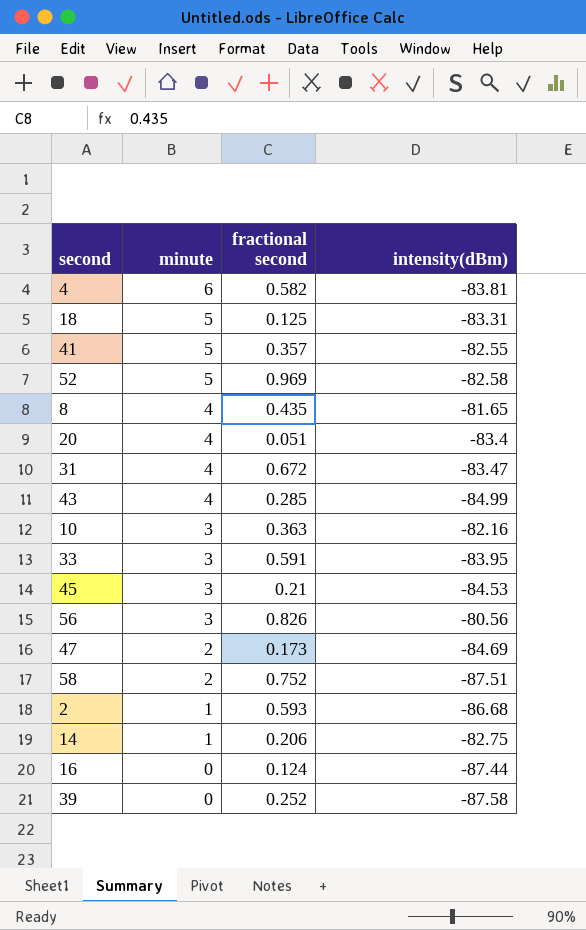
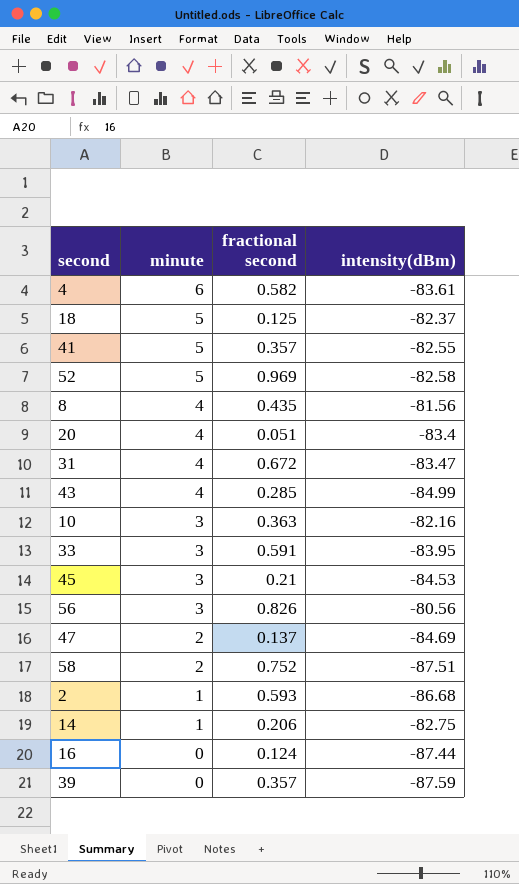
4 | intensity(dBm): -83.81 -> -83.61
18 | intensity(dBm): -83.31 -> -82.37
8 | intensity(dBm): -81.65 -> -81.56
47 | fractional second: 0.173 -> 0.137
39 | fractional second: 0.252 -> 0.357
39 | intensity(dBm): -87.58 -> -87.59

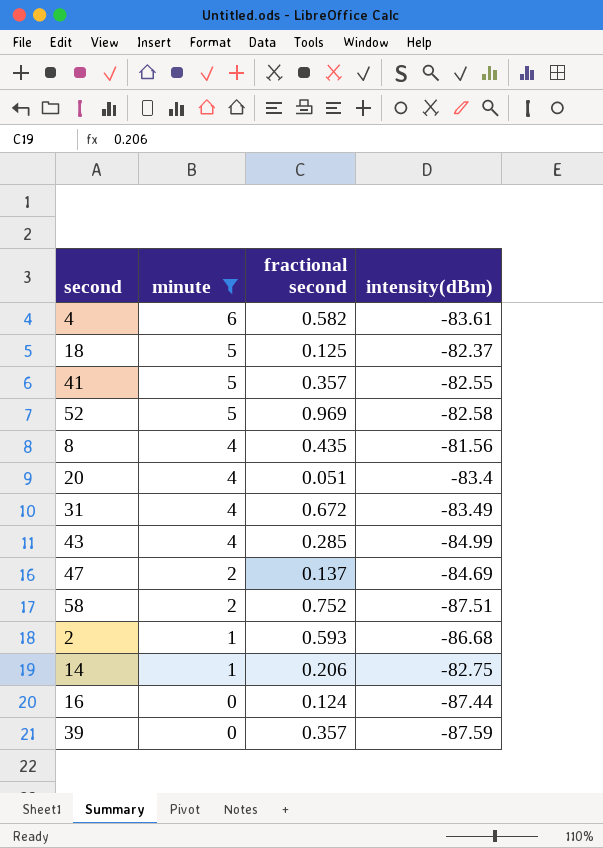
filter: none -> minute != 3
31 | intensity(dBm): -83.47 -> -83.49

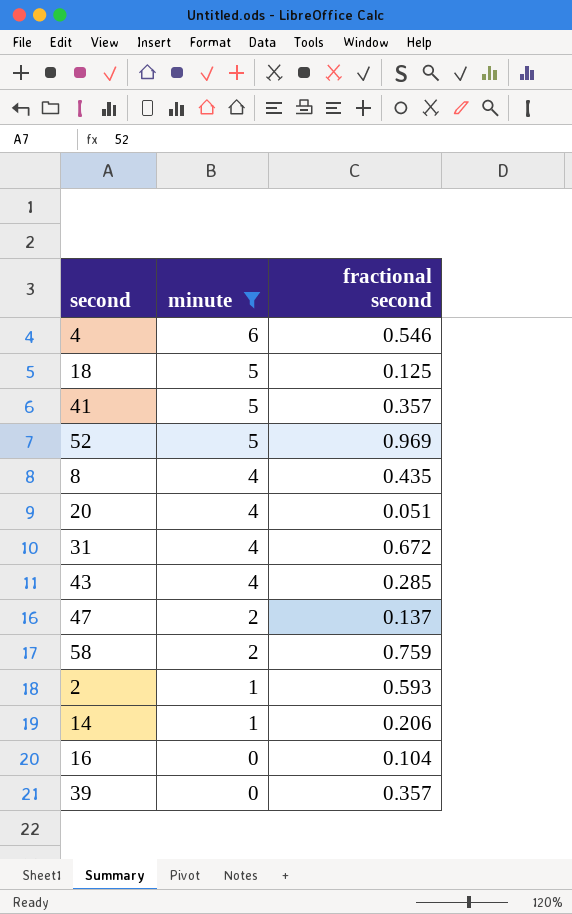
column intensity(dBm) | position: 4 -> none
4 | fractional second: 0.582 -> 0.546
58 | fractional second: 0.752 -> 0.759
16 | fractional second: 0.124 -> 0.104

